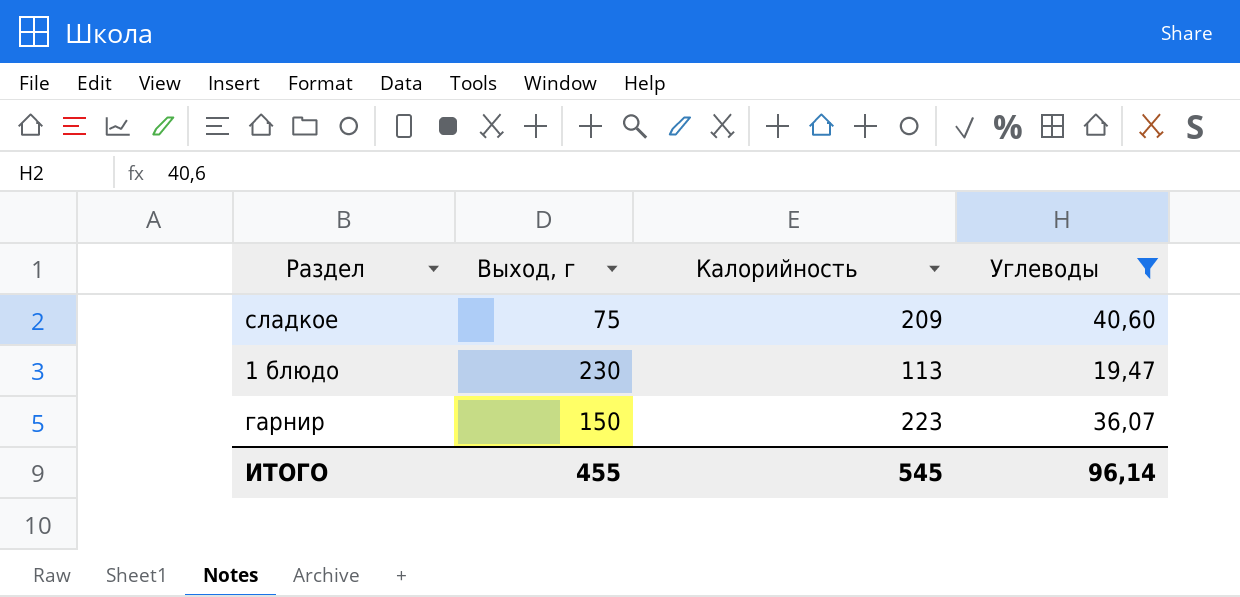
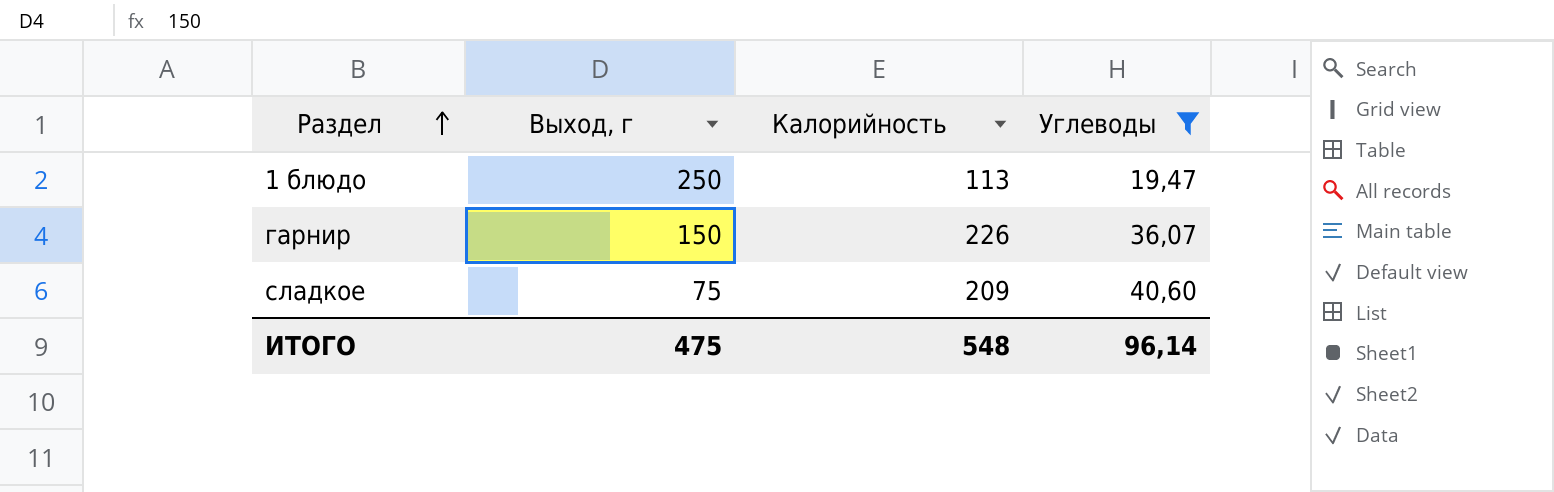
row order: none -> Раздел ascending
1 блюдо | Выход, г: 230 -> 250
гарнир | Калорийность: 223 -> 226
ИТОГО | Выход, г: 455 -> 475
ИТОГО | Калорийность: 545 -> 548

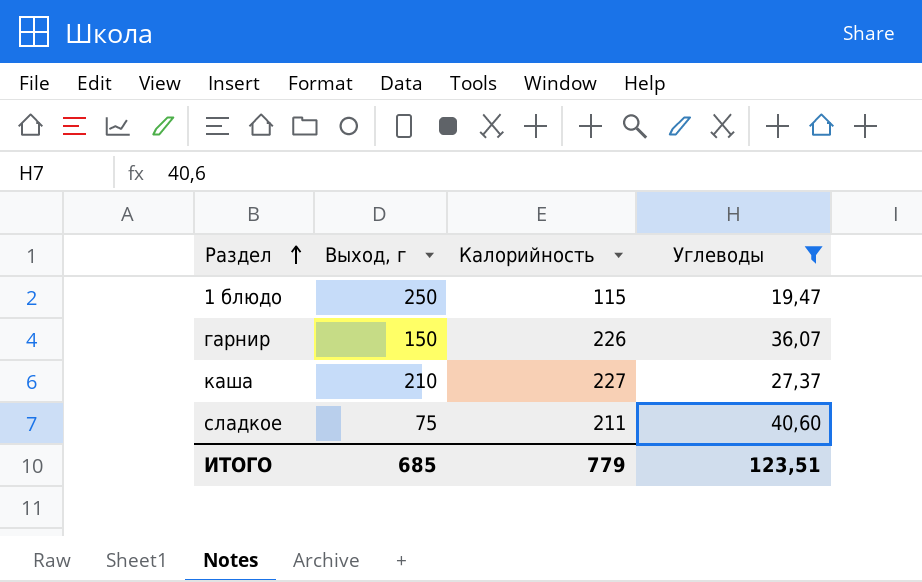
1 блюдо | Калорийность: 113 -> 115
row каша: none -> 210 | 227 | 27,37
сладкое | Калорийность: 209 -> 211
ИТОГО | Выход, г: 475 -> 685
ИТОГО | Калорийность: 548 -> 779
ИТОГО | Углеводы: 96,14 -> 123,51

